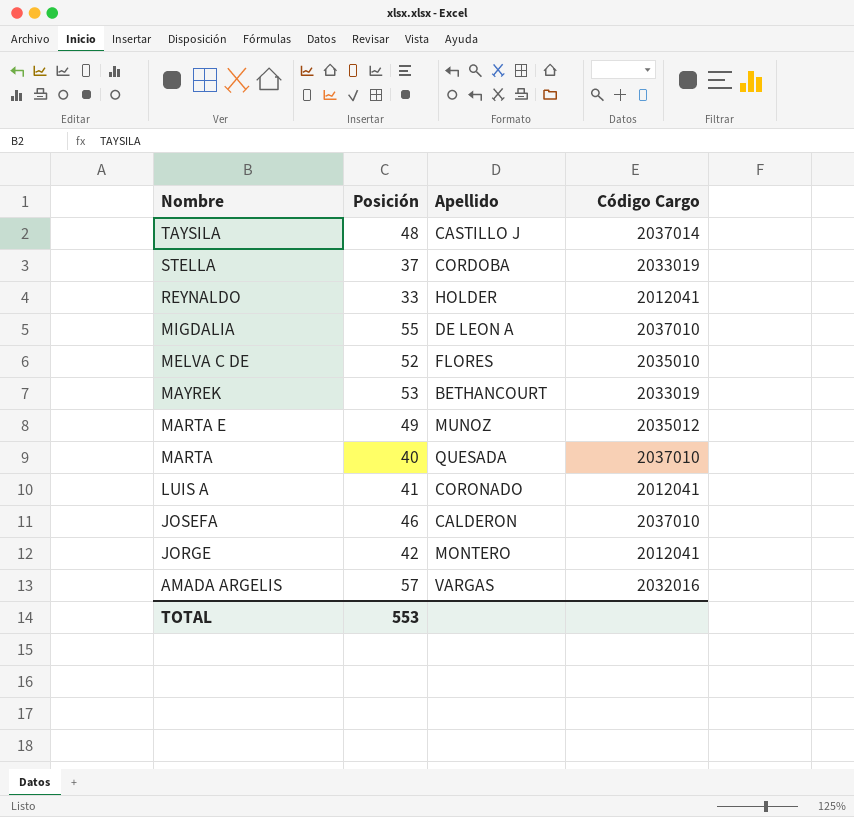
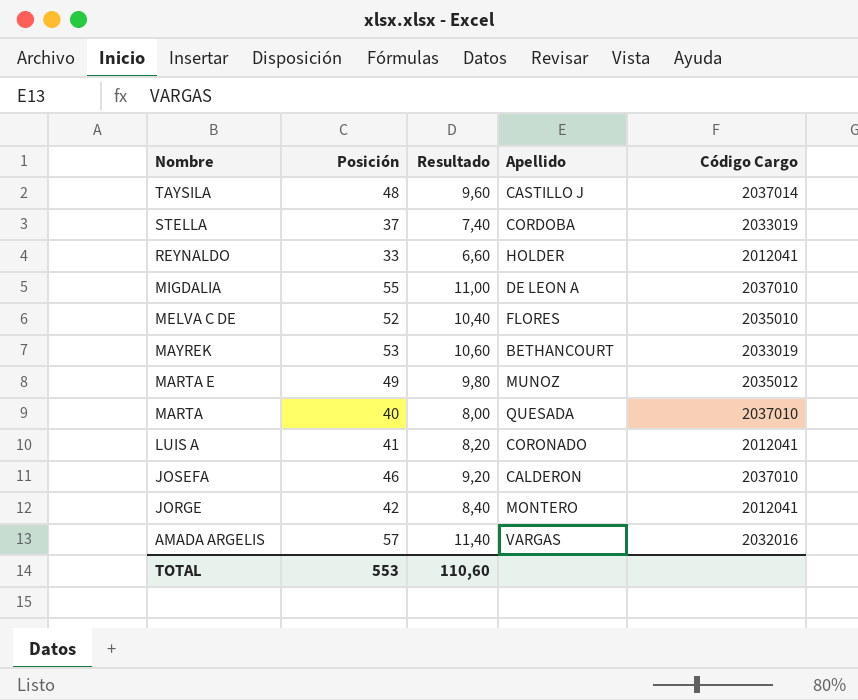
column Resultado | formula: none -> [Posición] * 0,2

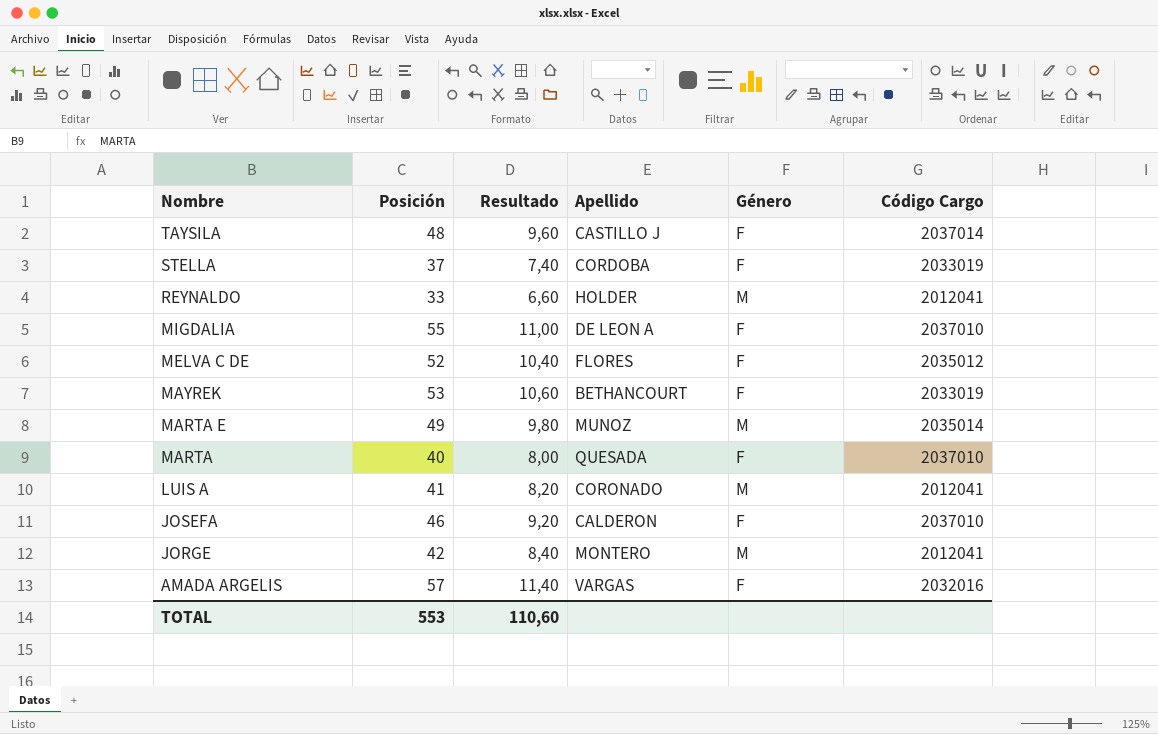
column Género | position: none -> 5
MELVA C DE | Código Cargo: 2035010 -> 2035012
MARTA E | Código Cargo: 2035012 -> 2035014

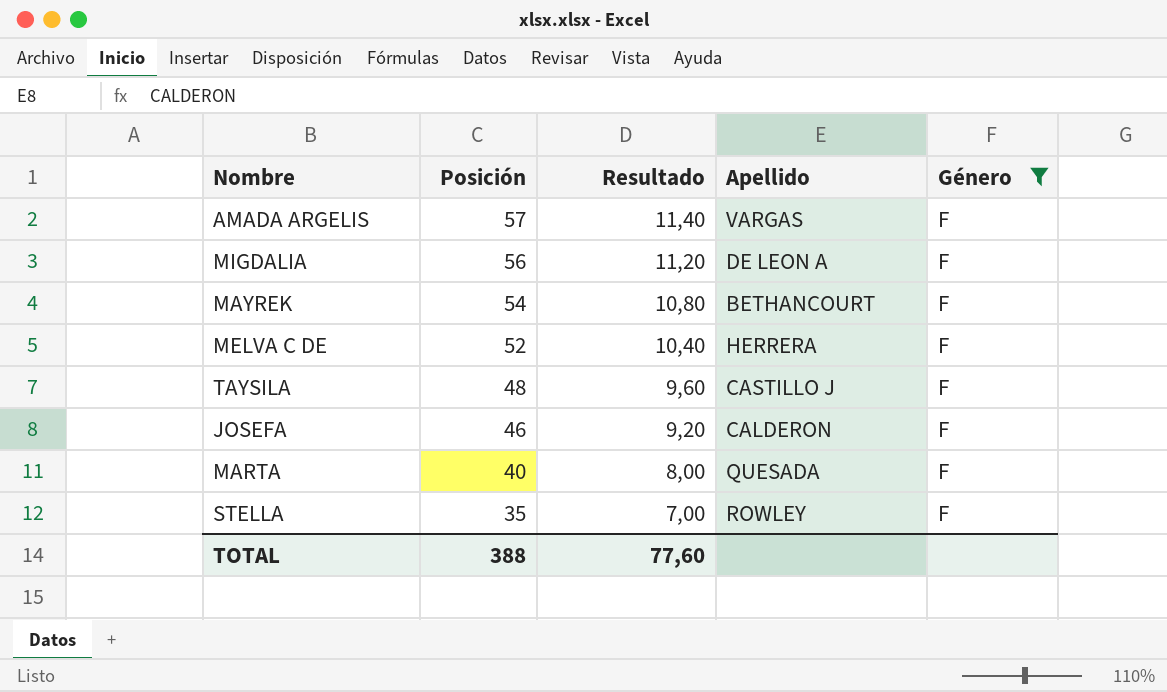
filter: none -> Género = F
row order: Nombre descending -> Posición descending
column Código Cargo | position: 6 -> none
MIGDALIA | Posición: 55 -> 56
MIGDALIA | Resultado: 11,00 -> 11,20
MAYREK | Posición: 53 -> 54
MAYREK | Resultado: 10,60 -> 10,80
MELVA C DE | Apellido: FLORES -> HERRERA
STELLA | Posición: 37 -> 35
STELLA | Resultado: 7,40 -> 7,00
STELLA | Apellido: CORDOBA -> ROWLEY
TOTAL | Posición: 553 -> 388
TOTAL | Resultado: 110,60 -> 77,60

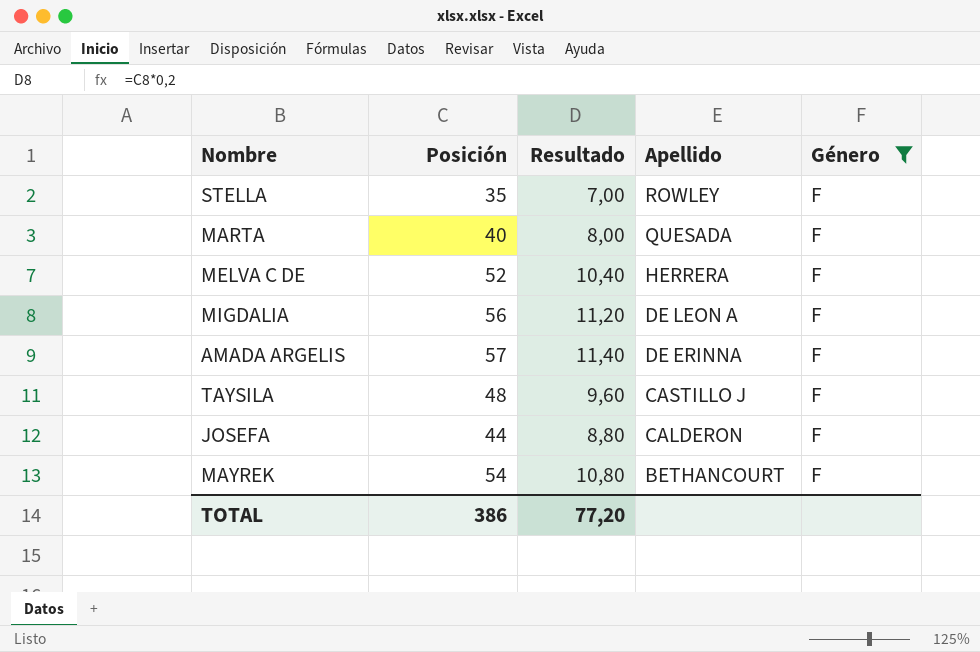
row order: Posición descending -> Apellido descending
AMADA ARGELIS | Apellido: VARGAS -> DE ERINNA
JOSEFA | Posición: 46 -> 44
JOSEFA | Resultado: 9,20 -> 8,80
TOTAL | Posición: 388 -> 386
TOTAL | Resultado: 77,60 -> 77,20

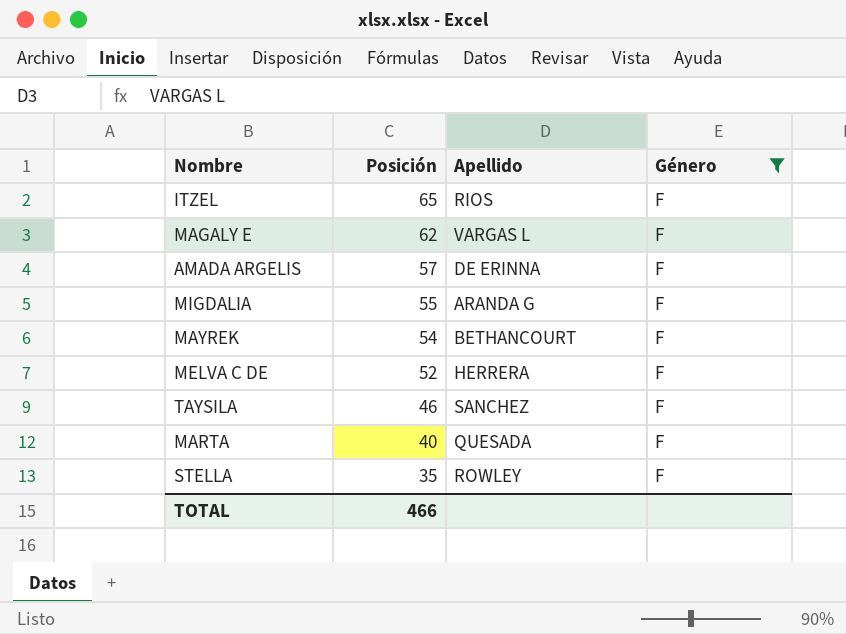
row order: Apellido descending -> Posición descending
column Resultado | formula: [Posición] * 0,2 -> none
row JOSEFA: 44 | 8,80 | CALDERON | F -> none
row ITZEL: none -> 65 | RIOS | F
row MAGALY E: none -> 62 | VARGAS L | F
MIGDALIA | Posición: 56 -> 55
MIGDALIA | Apellido: DE LEON A -> ARANDA G
TAYSILA | Posición: 48 -> 46
TAYSILA | Apellido: CASTILLO J -> SANCHEZ
TOTAL | Posición: 386 -> 466

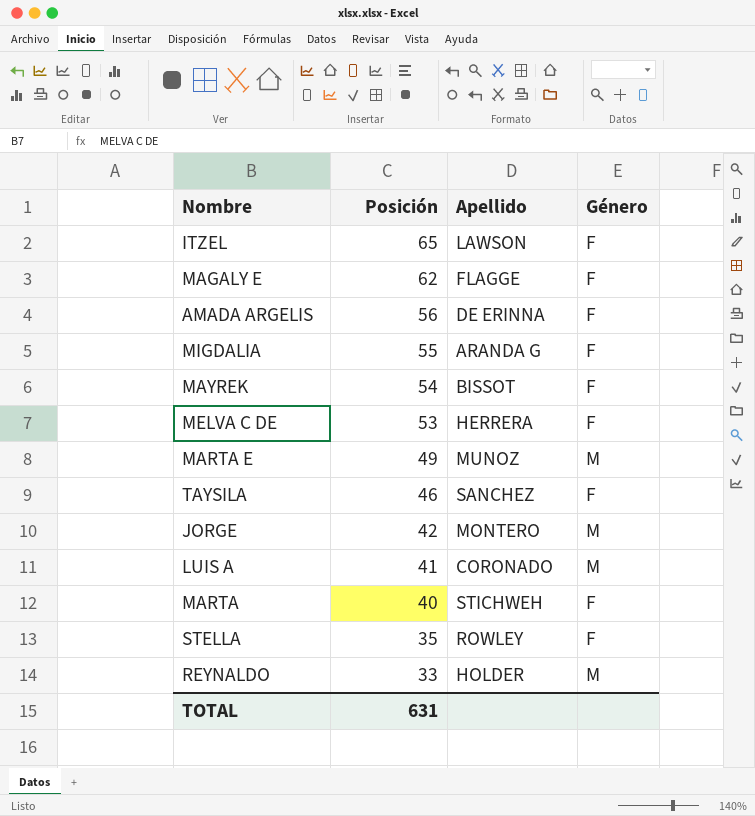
filter: Género = F -> none
ITZEL | Apellido: RIOS -> LAWSON
MAGALY E | Apellido: VARGAS L -> FLAGGE
AMADA ARGELIS | Posición: 57 -> 56
MAYREK | Apellido: BETHANCOURT -> BISSOT
MELVA C DE | Posición: 52 -> 53
MARTA | Apellido: QUESADA -> STICHWEH
TOTAL | Posición: 466 -> 631

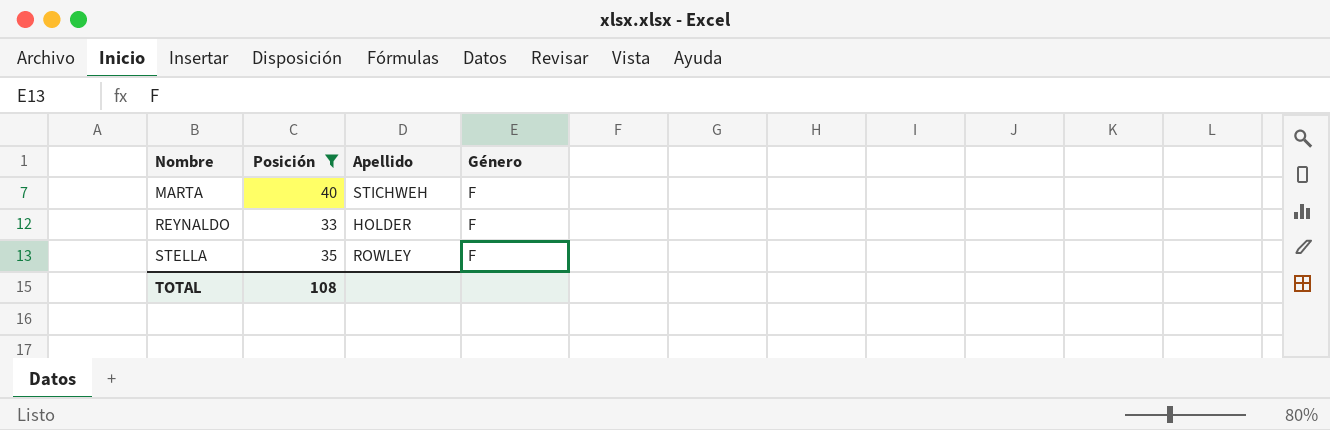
filter: none -> Posición <= 40
row order: Posición descending -> Nombre ascending
REYNALDO | Género: M -> F
TOTAL | Posición: 631 -> 108

